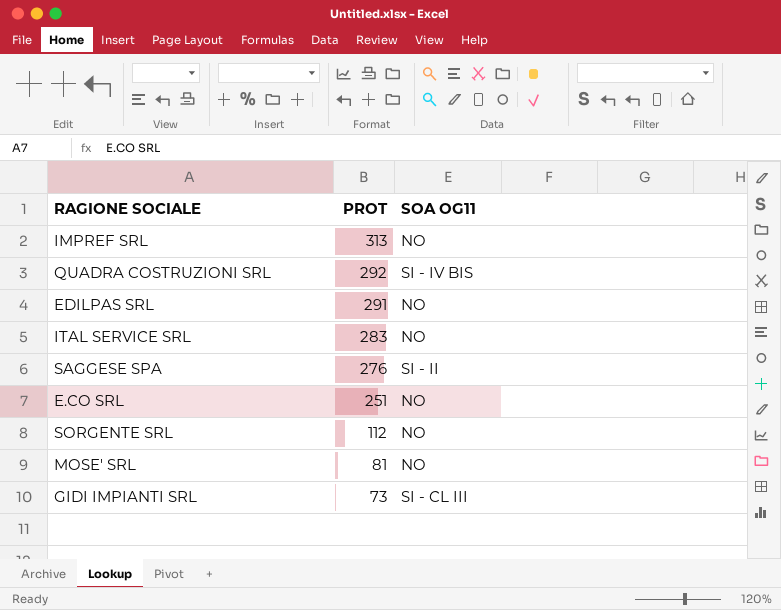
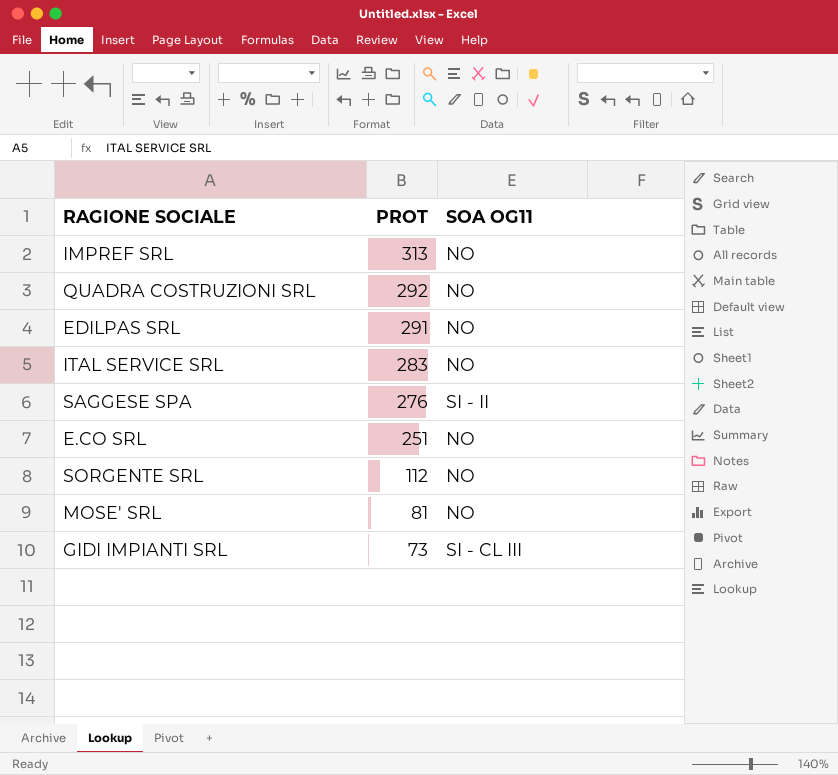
QUADRA COSTRUZIONI SRL | SOA OG11: SI - IV BIS -> NO

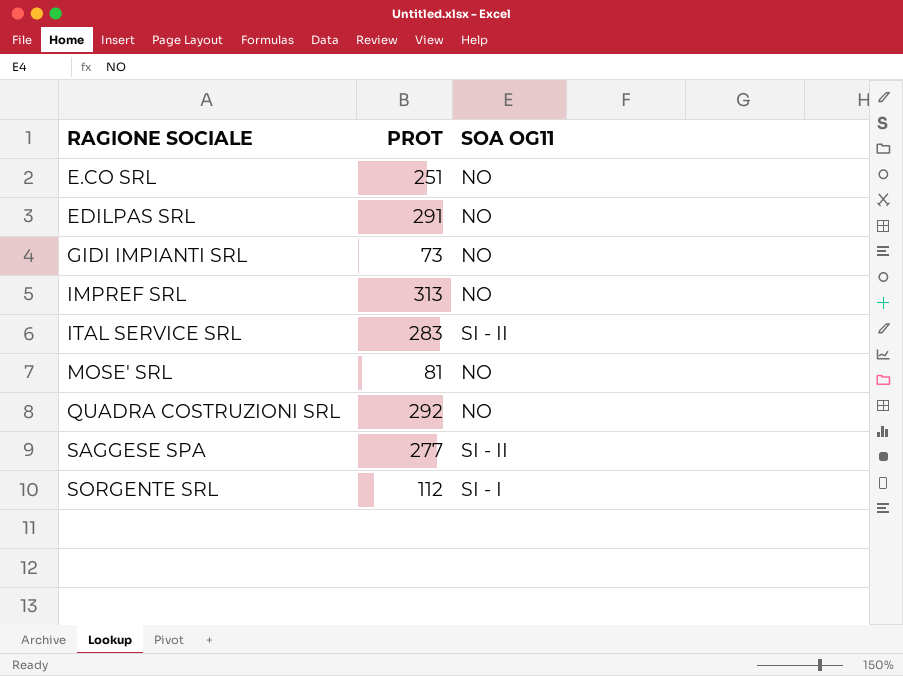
row order: PROT descending -> RAGIONE SOCIALE ascending
GIDI IMPIANTI SRL | SOA OG11: SI - CL III -> NO
ITAL SERVICE SRL | SOA OG11: NO -> SI - II
SAGGESE SPA | PROT: 276 -> 277
SORGENTE SRL | SOA OG11: NO -> SI - I

